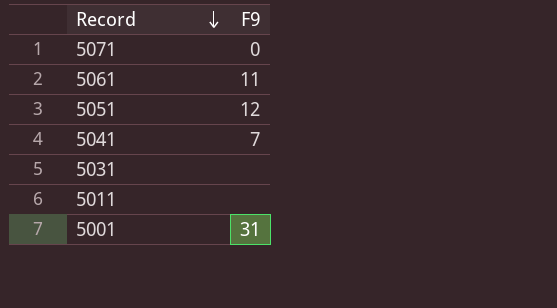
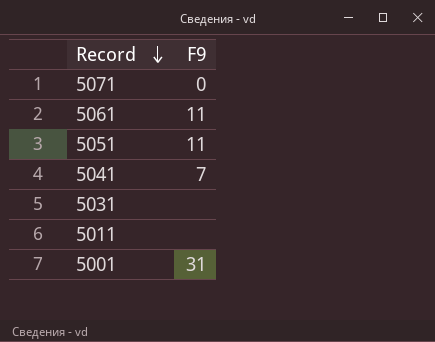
5051 | F9: 12 -> 11

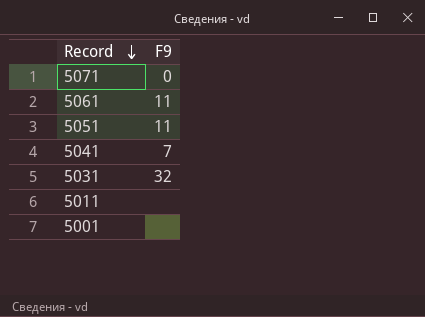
5031 | F9: none -> 32
5001 | F9: 31 -> none

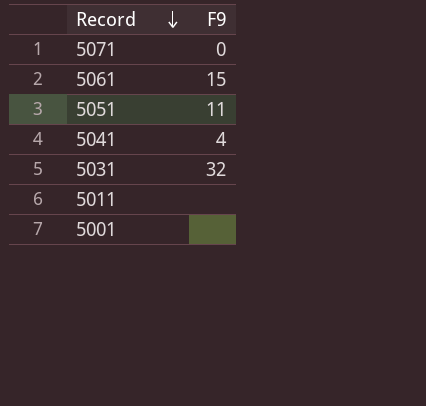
5061 | F9: 11 -> 15
5041 | F9: 7 -> 4

